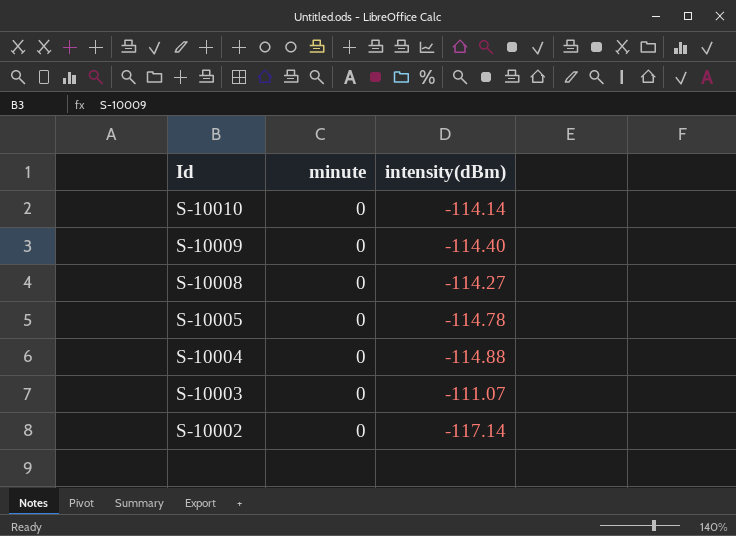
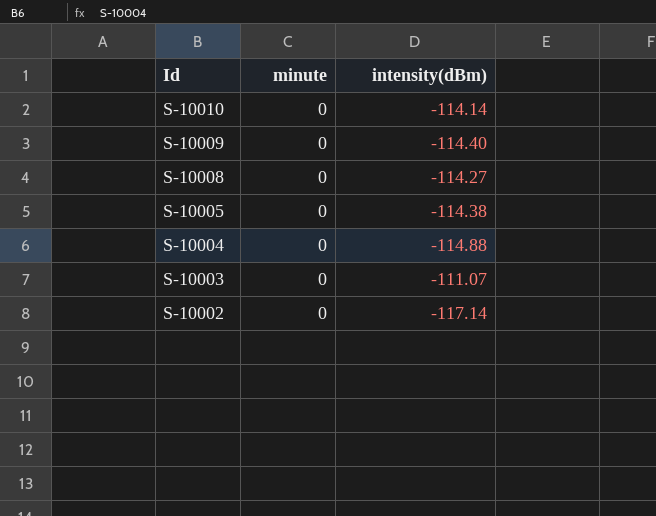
S-10005 | intensity(dBm): -114.78 -> -114.38

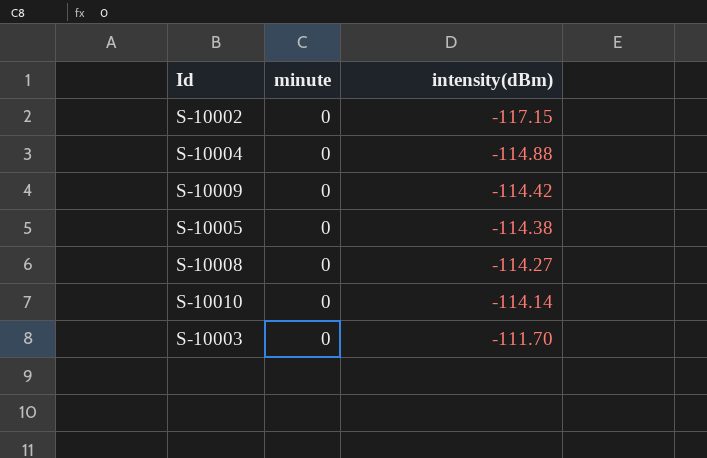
row order: Id descending -> intensity(dBm) ascending
S-10002 | intensity(dBm): -117.14 -> -117.15
S-10009 | intensity(dBm): -114.40 -> -114.42
S-10003 | intensity(dBm): -111.07 -> -111.70

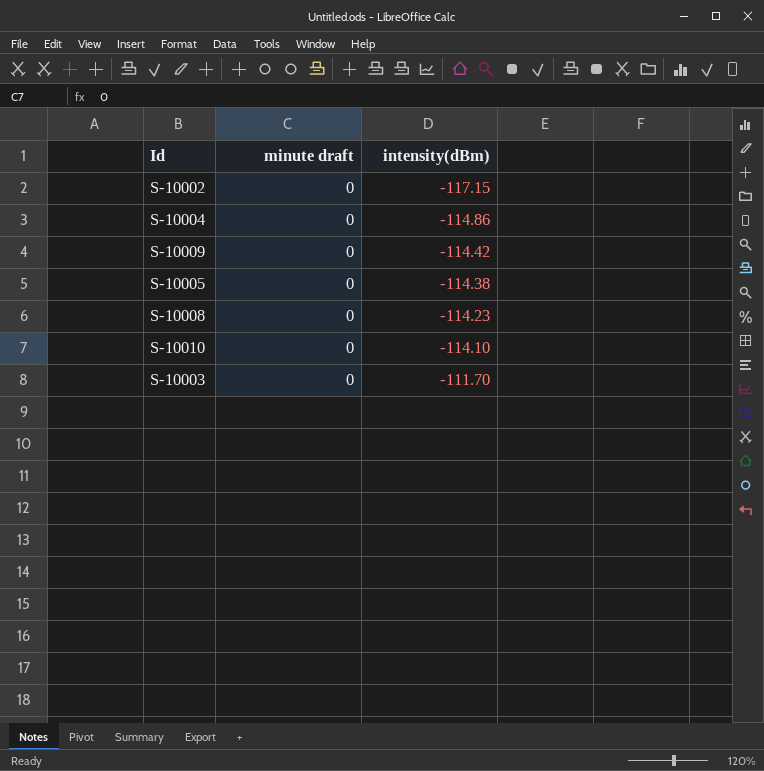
column name: minute -> minute draft
S-10004 | intensity(dBm): -114.88 -> -114.86
S-10008 | intensity(dBm): -114.27 -> -114.23
S-10010 | intensity(dBm): -114.14 -> -114.10

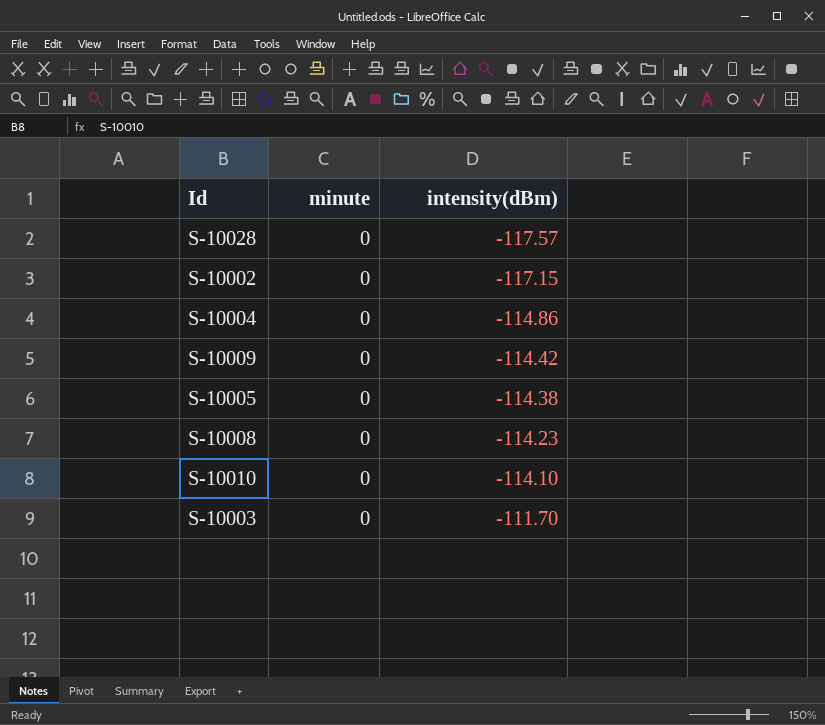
column name: minute draft -> minute
row S-10028: none -> 0 | -117.57

